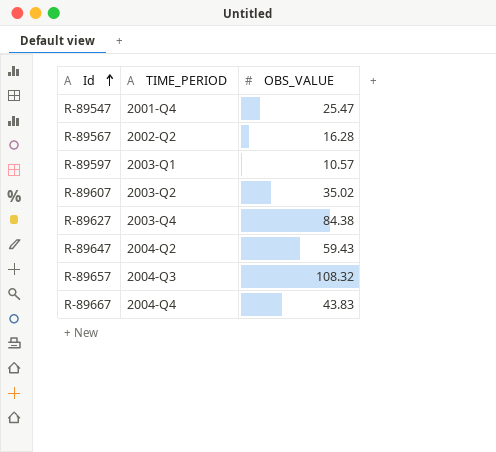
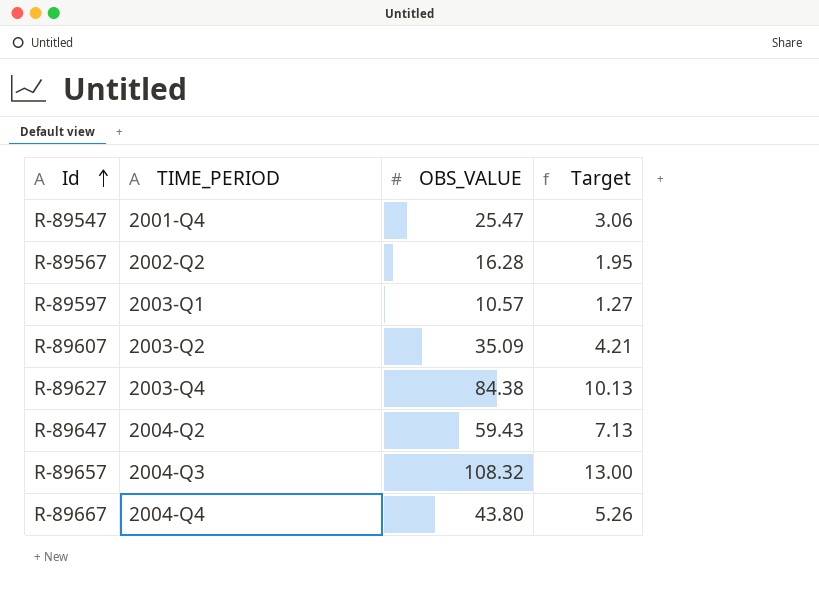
column Target | formula: none -> [OBS_VALUE] * 0.12
R-89607 | OBS_VALUE: 35.02 -> 35.09
R-89667 | OBS_VALUE: 43.83 -> 43.80

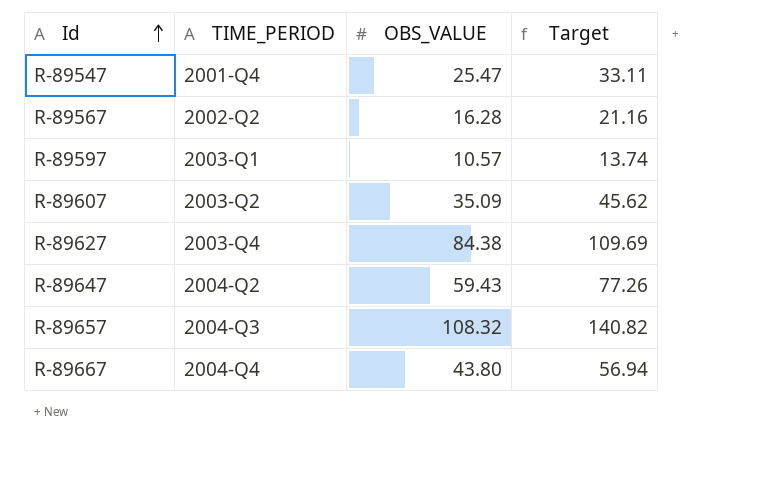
column Target | formula: [OBS_VALUE] * 0.12 -> [OBS_VALUE] * 1.3

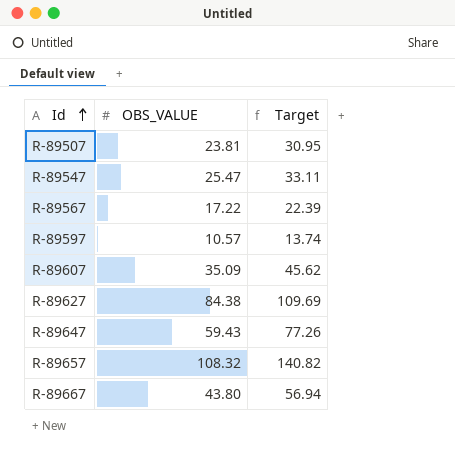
column TIME_PERIOD | position: 2 -> none
row R-89507: none -> 23.81 | 30.95
R-89567 | OBS_VALUE: 16.28 -> 17.22
R-89567 | Target: 21.16 -> 22.39

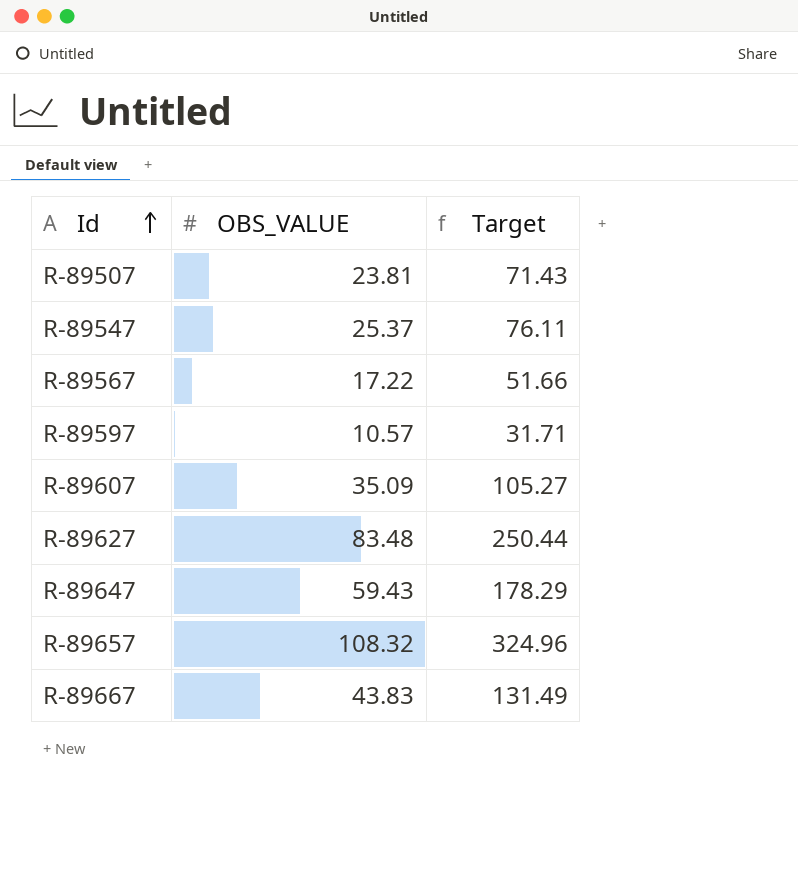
column Target | formula: [OBS_VALUE] * 1.3 -> [OBS_VALUE] * 3
R-89547 | OBS_VALUE: 25.47 -> 25.37
R-89627 | OBS_VALUE: 84.38 -> 83.48
R-89667 | OBS_VALUE: 43.80 -> 43.83

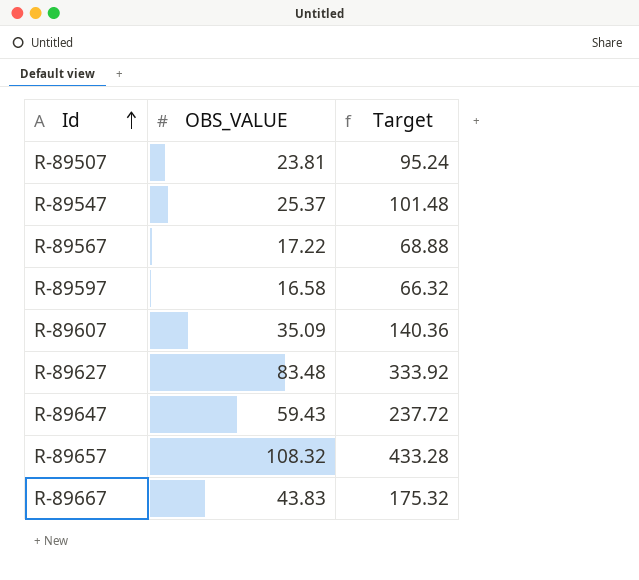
column Target | formula: [OBS_VALUE] * 3 -> [OBS_VALUE] * 4
R-89597 | OBS_VALUE: 10.57 -> 16.58

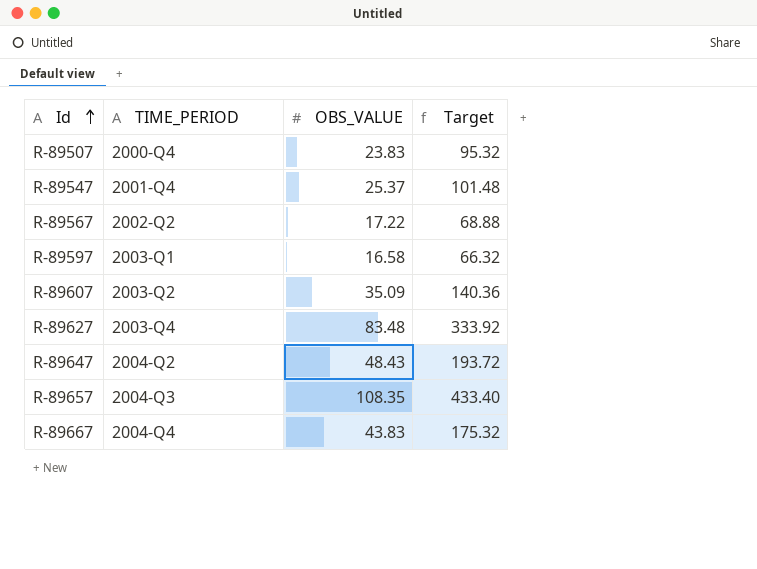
column TIME_PERIOD | position: none -> 2
R-89507 | OBS_VALUE: 23.81 -> 23.83
R-89507 | Target: 95.24 -> 95.32
R-89647 | OBS_VALUE: 59.43 -> 48.43
R-89647 | Target: 237.72 -> 193.72
R-89657 | OBS_VALUE: 108.32 -> 108.35
R-89657 | Target: 433.28 -> 433.40

